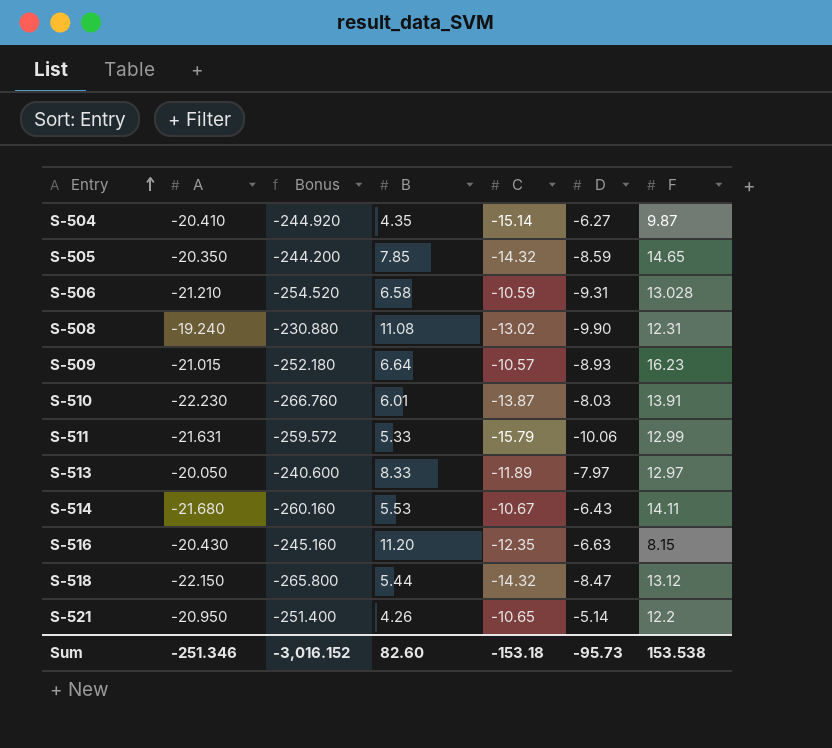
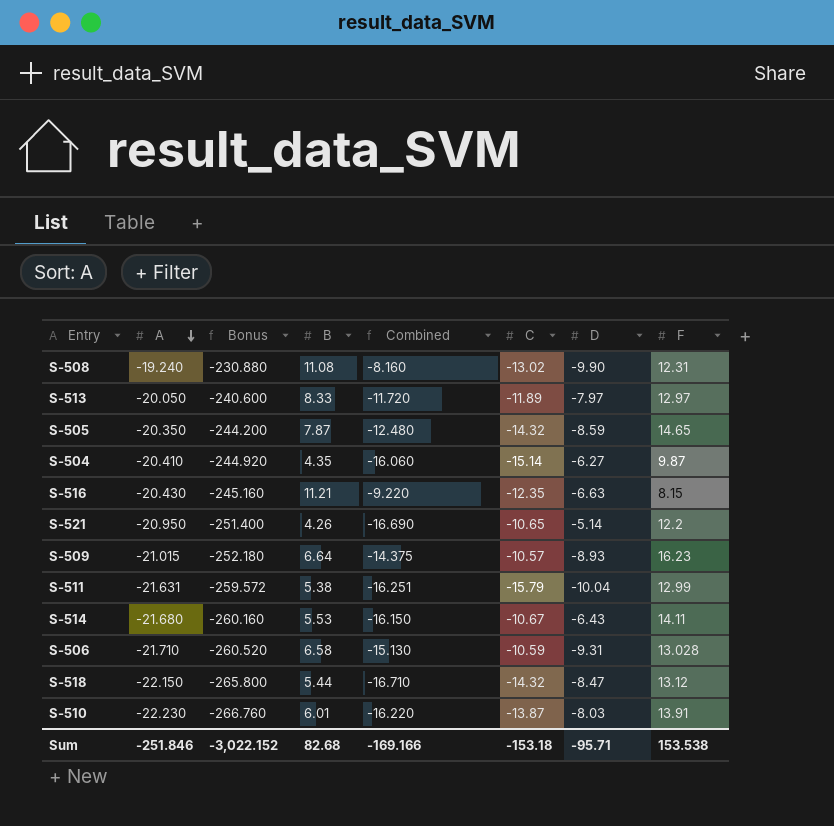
row order: Entry ascending -> A descending
column Combined | formula: none -> [A] + [B]
S-505 | B: 7.85 -> 7.87
S-516 | B: 11.20 -> 11.21
S-511 | B: 5.33 -> 5.38
S-511 | D: -10.06 -> -10.04
S-506 | A: -21.210 -> -21.710
S-506 | Bonus: -254.520 -> -260.520
Sum | A: -251.346 -> -251.846
Sum | Bonus: -3,016.152 -> -3,022.152
Sum | B: 82.60 -> 82.68
Sum | D: -95.73 -> -95.71

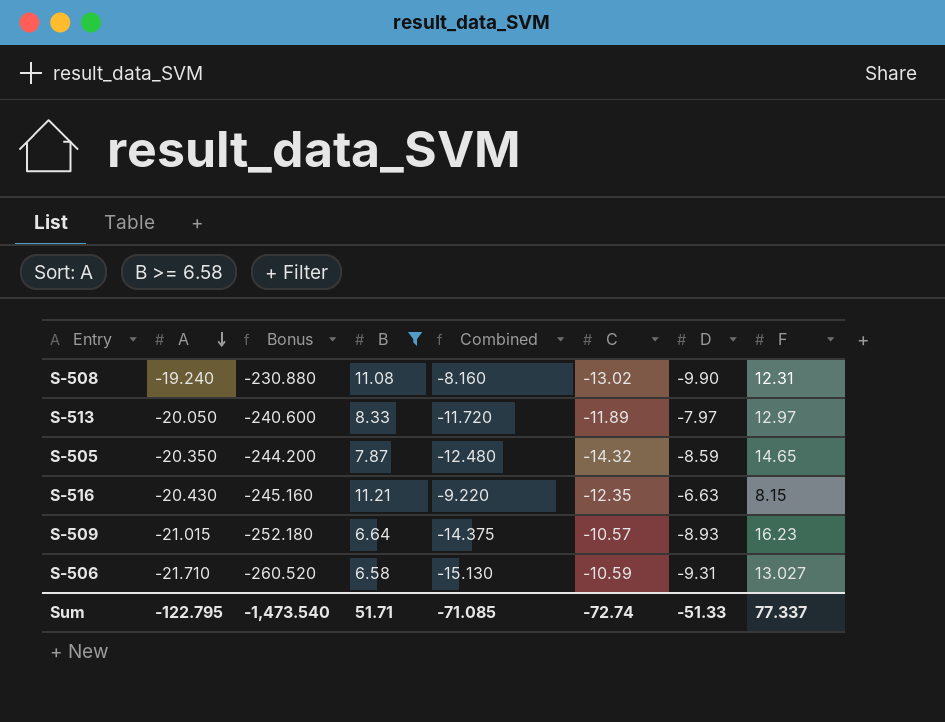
filter: none -> B >= 6.58
S-506 | F: 13.028 -> 13.027
Sum | A: -251.846 -> -122.795
Sum | Bonus: -3,022.152 -> -1,473.540
Sum | B: 82.68 -> 51.71
Sum | Combined: -169.166 -> -71.085
Sum | C: -153.18 -> -72.74
Sum | D: -95.71 -> -51.33
Sum | F: 153.538 -> 77.337

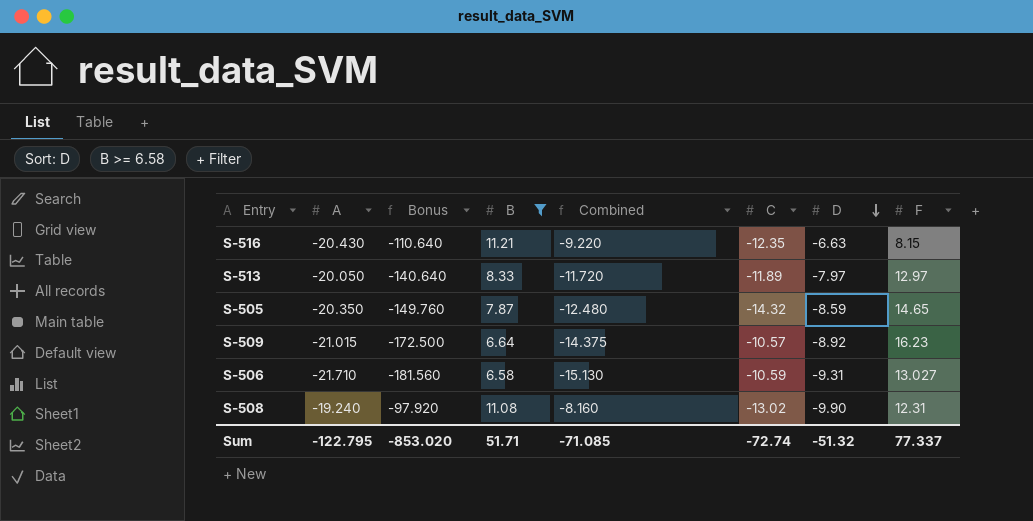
row order: A descending -> D descending
column Bonus | formula: [A] * 12 -> [Combined] * 12
S-509 | D: -8.93 -> -8.92
Sum | Bonus: -1,473.540 -> -853.020
Sum | D: -51.33 -> -51.32

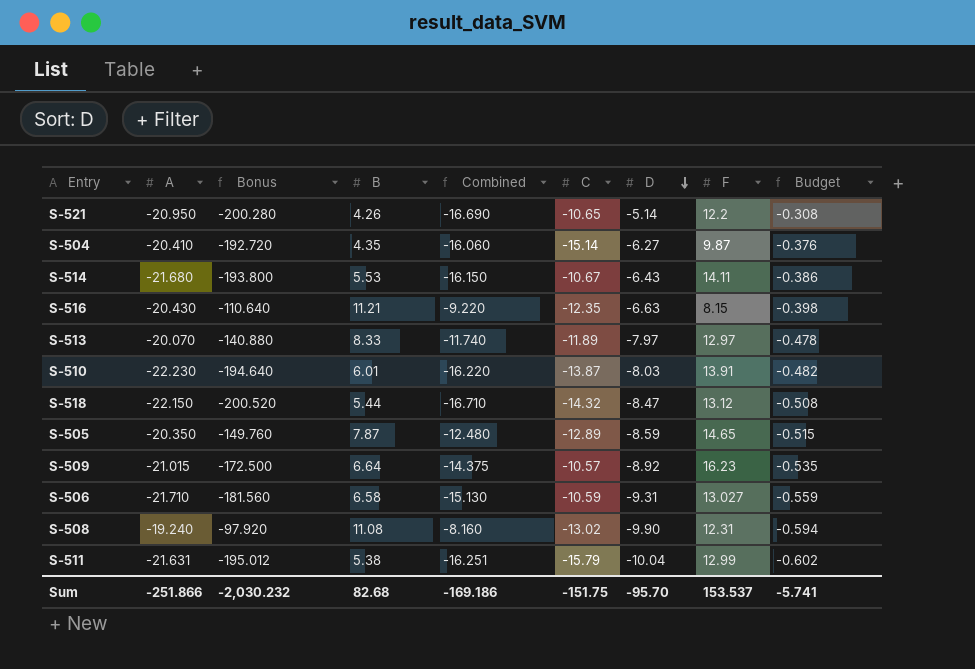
filter: B >= 6.58 -> none
column Budget | formula: none -> [D] * 0.06
S-513 | A: -20.050 -> -20.070
S-513 | Bonus: -140.640 -> -140.880
S-513 | Combined: -11.720 -> -11.740
S-505 | C: -14.32 -> -12.89
Sum | A: -122.795 -> -251.866
Sum | Bonus: -853.020 -> -2,030.232
Sum | B: 51.71 -> 82.68
Sum | Combined: -71.085 -> -169.186
Sum | C: -72.74 -> -151.75
Sum | D: -51.32 -> -95.70
Sum | F: 77.337 -> 153.537

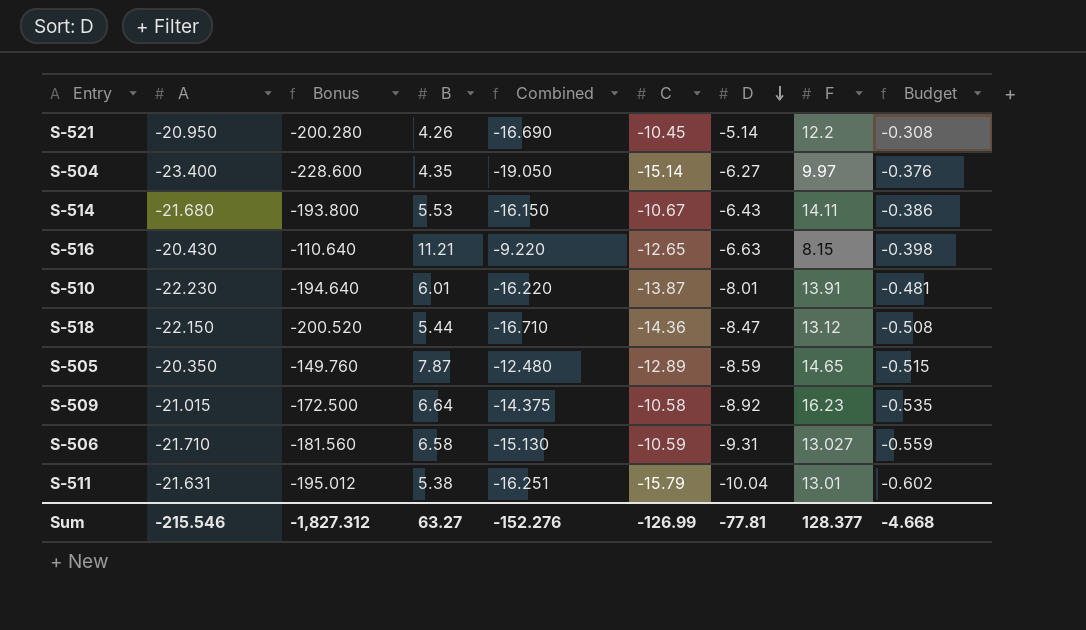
row S-513: -20.070 | -140.880 | 8.33 | -11.740 | -11.89 | -7.97 | 12.97 | -0.478 -> none
row S-508: -19.240 | -97.920 | 11.08 | -8.160 | -13.02 | -9.90 | 12.31 | -0.594 -> none
S-521 | C: -10.65 -> -10.45
S-504 | A: -20.410 -> -23.400
S-504 | Bonus: -192.720 -> -228.600
S-504 | Combined: -16.060 -> -19.050
S-504 | F: 9.87 -> 9.97
S-516 | C: -12.35 -> -12.65
S-510 | D: -8.03 -> -8.01
S-510 | Budget: -0.482 -> -0.481
S-518 | C: -14.32 -> -14.36
S-509 | C: -10.57 -> -10.58
S-511 | F: 12.99 -> 13.01
Sum | A: -251.866 -> -215.546
Sum | Bonus: -2,030.232 -> -1,827.312
Sum | B: 82.68 -> 63.27
Sum | Combined: -169.186 -> -152.276
Sum | C: -151.75 -> -126.99
Sum | D: -95.70 -> -77.81
Sum | F: 153.537 -> 128.377
Sum | Budget: -5.741 -> -4.668

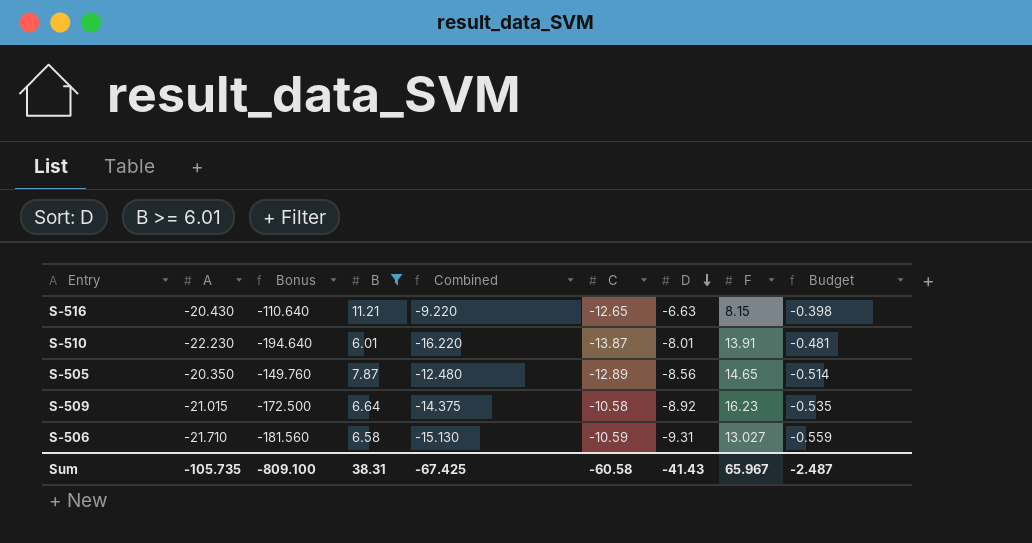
filter: none -> B >= 6.01
S-505 | D: -8.59 -> -8.56
S-505 | Budget: -0.515 -> -0.514
Sum | A: -215.546 -> -105.735
Sum | Bonus: -1,827.312 -> -809.100
Sum | B: 63.27 -> 38.31
Sum | Combined: -152.276 -> -67.425
Sum | C: -126.99 -> -60.58
Sum | D: -77.81 -> -41.43
Sum | F: 128.377 -> 65.967
Sum | Budget: -4.668 -> -2.487

